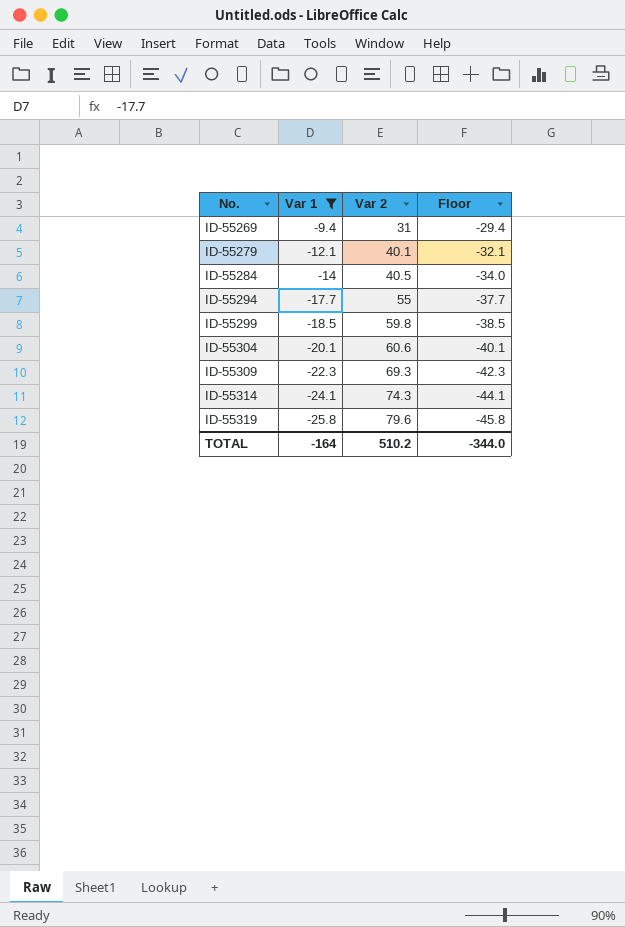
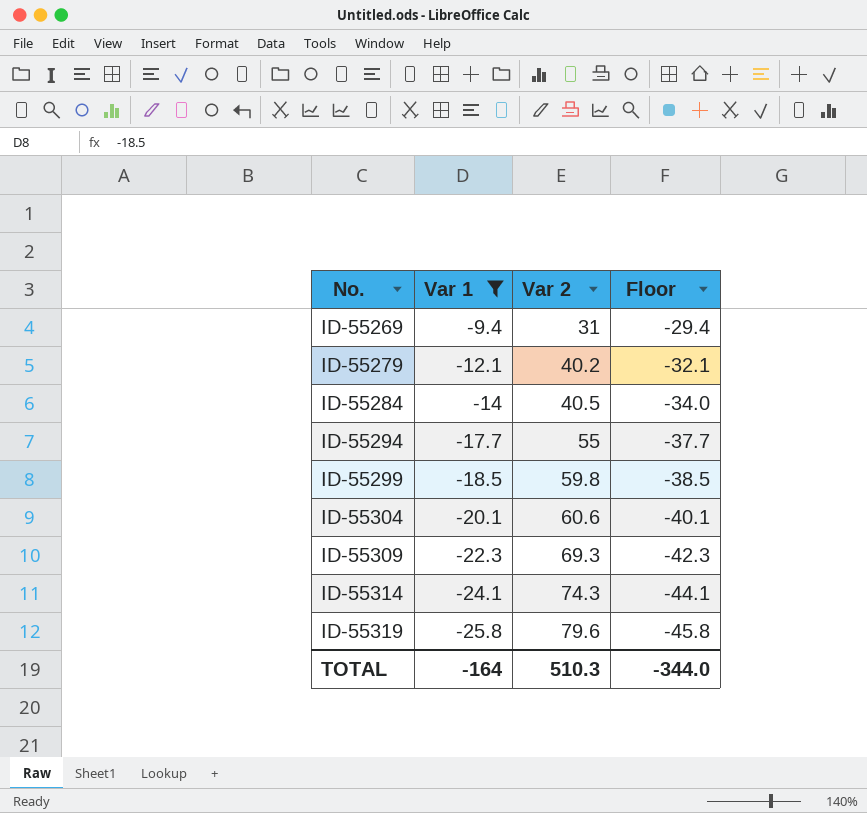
ID-55279 | Var 2: 40.1 -> 40.2
TOTAL | Var 2: 510.2 -> 510.3

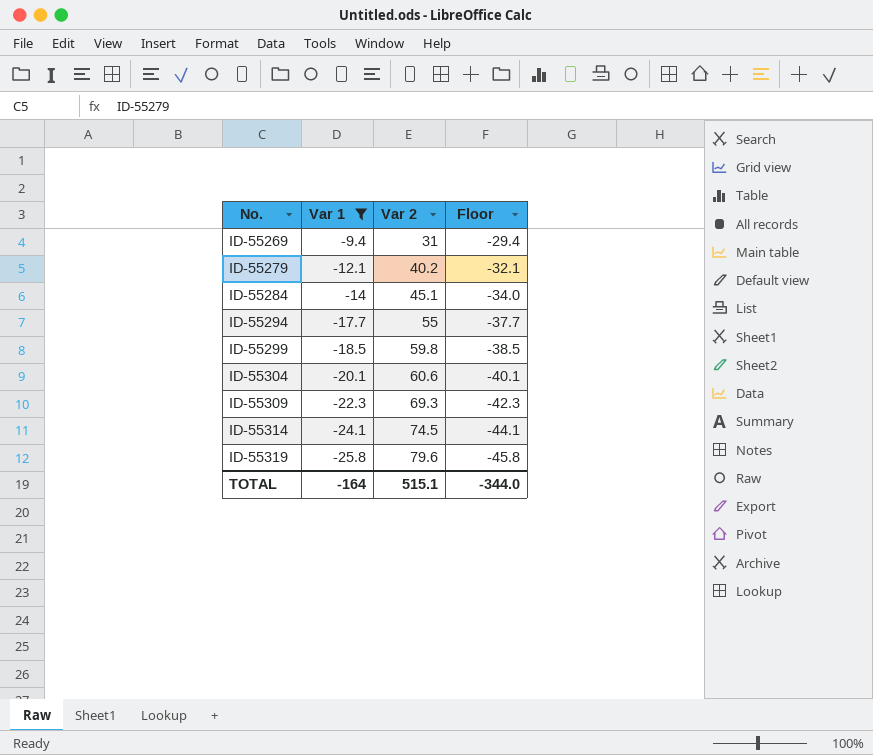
ID-55284 | Var 2: 40.5 -> 45.1
ID-55314 | Var 2: 74.3 -> 74.5
TOTAL | Var 2: 510.3 -> 515.1

